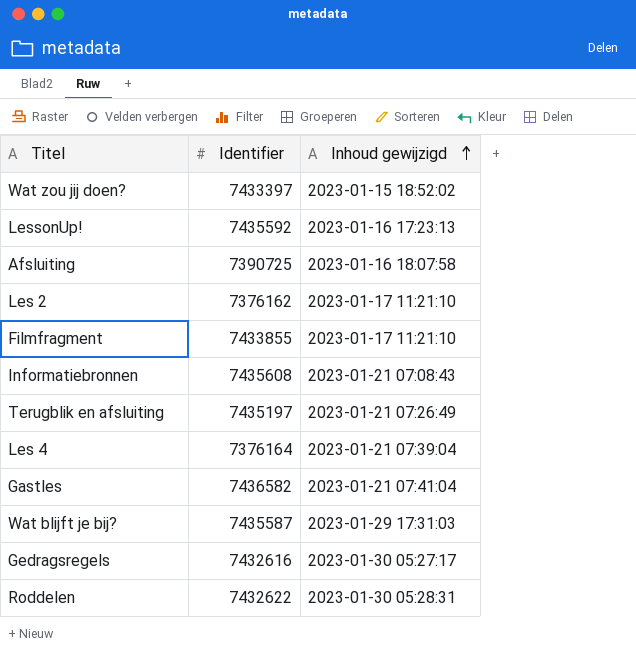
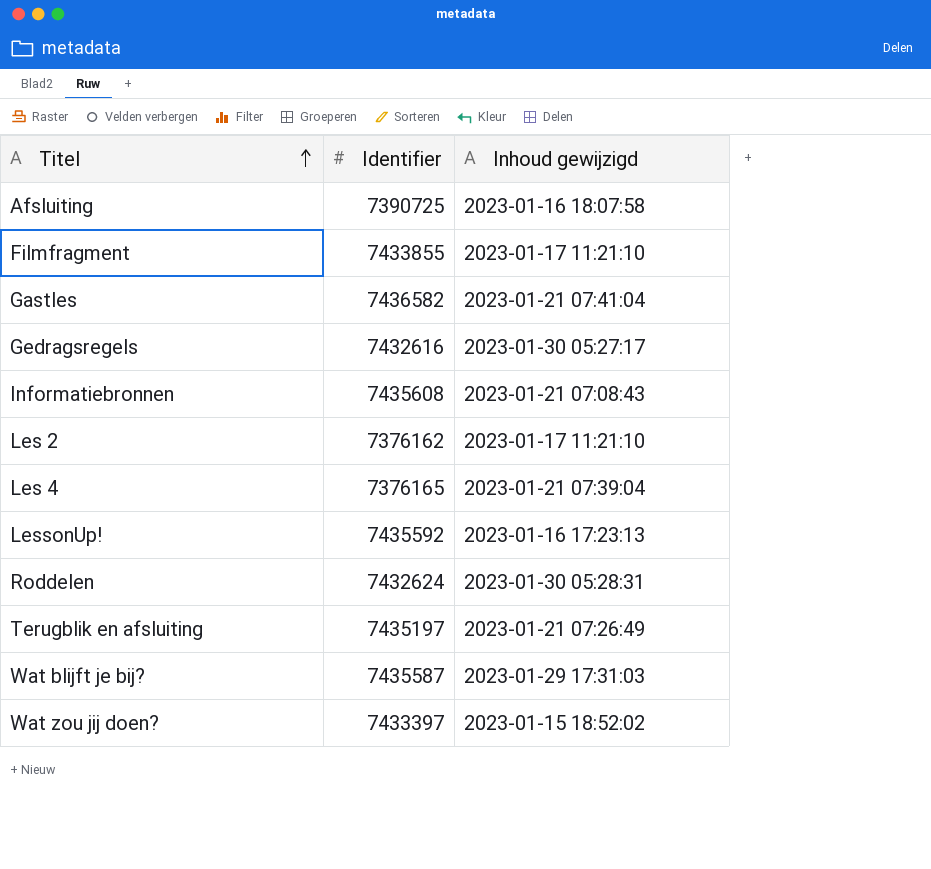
row order: Inhoud gewijzigd ascending -> Titel ascending
Les 4 | Identifier: 7376164 -> 7376165
Roddelen | Identifier: 7432622 -> 7432624

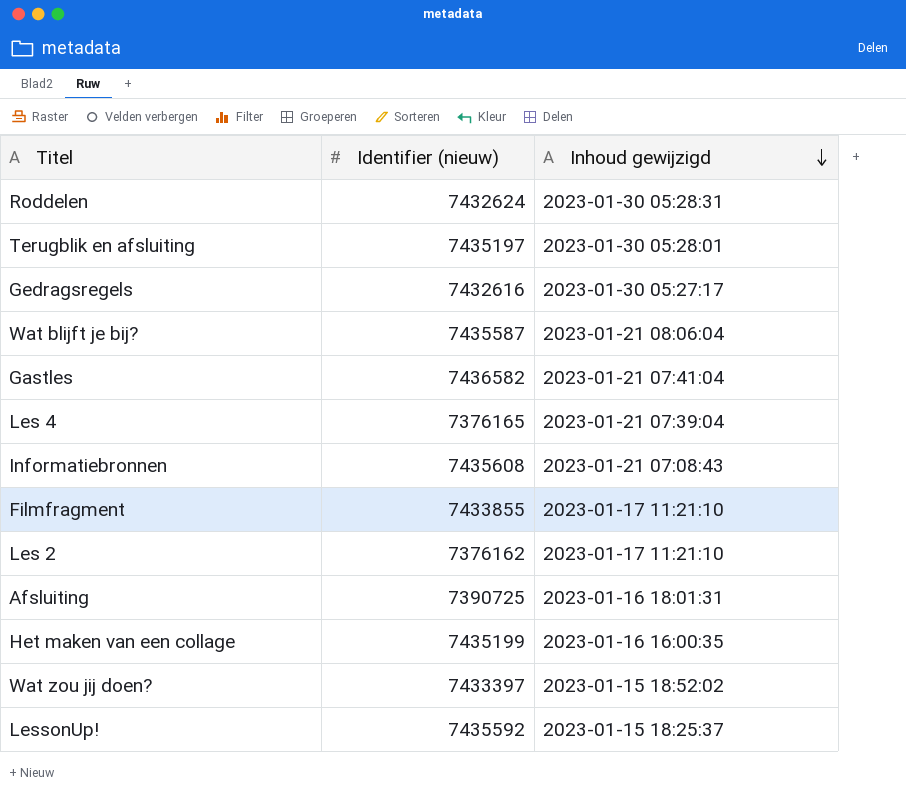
row order: Titel ascending -> Inhoud gewijzigd descending
column name: Identifier -> Identifier (nieuw)
Terugblik en afsluiting | Inhoud gewijzigd: 2023-01-21 07:26:49 -> 2023-01-30 05:28:01
Wat blijft je bij? | Inhoud gewijzigd: 2023-01-29 17:31:03 -> 2023-01-21 08:06:04
Afsluiting | Inhoud gewijzigd: 2023-01-16 18:07:58 -> 2023-01-16 18:01:31
row Het maken van een collage: none -> 7435199 | 2023-01-16 16:00:35
LessonUp! | Inhoud gewijzigd: 2023-01-16 17:23:13 -> 2023-01-15 18:25:37

